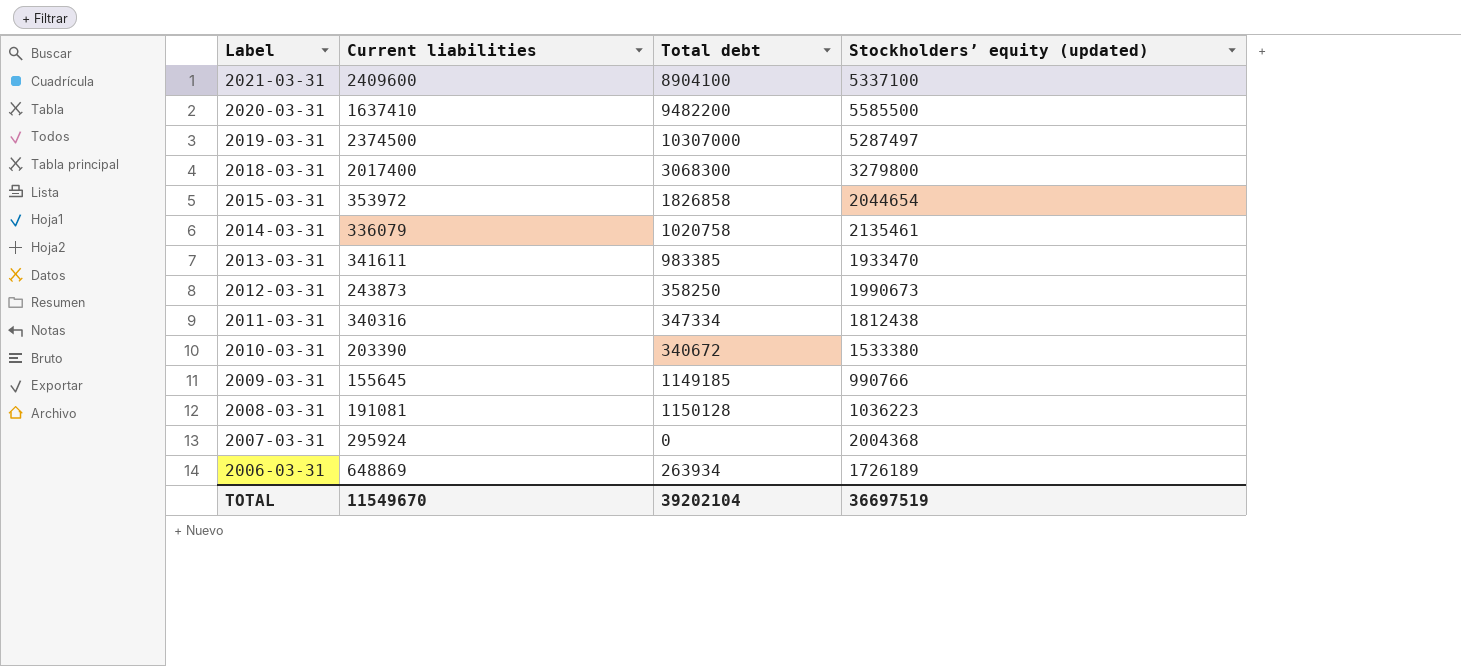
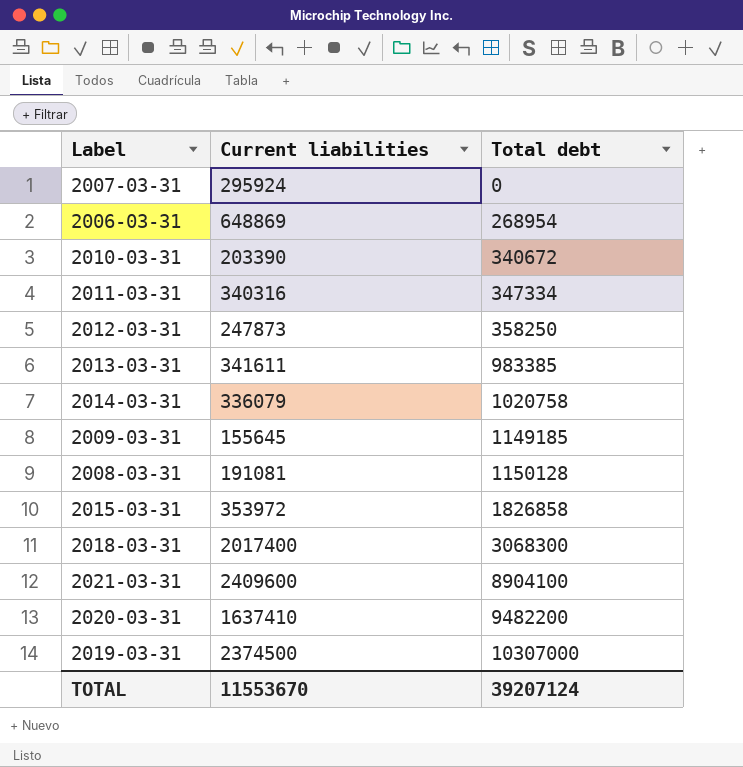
row order: Label descending -> Total debt ascending
column Stockholders’ equity (updated) | position: 4 -> none
2006-03-31 | Total debt: 263934 -> 268954
2012-03-31 | Current liabilities: 243873 -> 247873
TOTAL | Current liabilities: 11549670 -> 11553670
TOTAL | Total debt: 39202104 -> 39207124

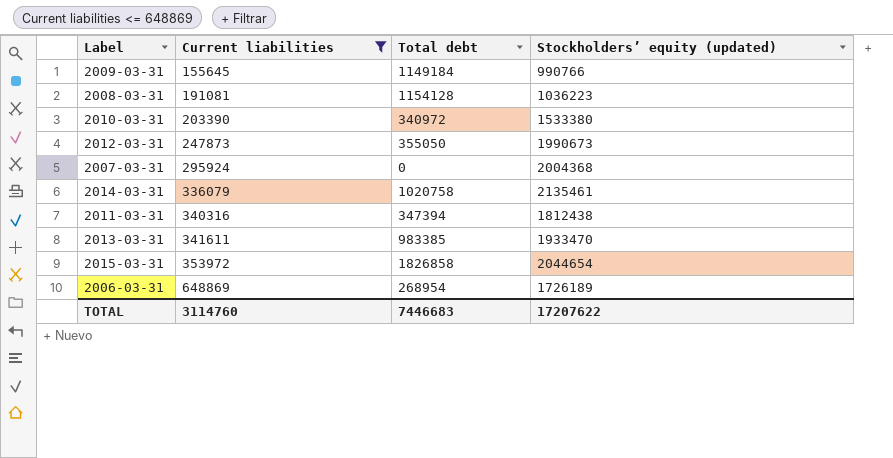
filter: none -> Current liabilities <= 648869
row order: Total debt ascending -> Current liabilities ascending
column Stockholders’ equity (updated) | position: none -> 4
2009-03-31 | Total debt: 1149185 -> 1149184
2008-03-31 | Total debt: 1150128 -> 1154128
2010-03-31 | Total debt: 340672 -> 340972
2012-03-31 | Total debt: 358250 -> 355050
2011-03-31 | Total debt: 347334 -> 347394
TOTAL | Current liabilities: 11553670 -> 3114760
TOTAL | Total debt: 39207124 -> 7446683

